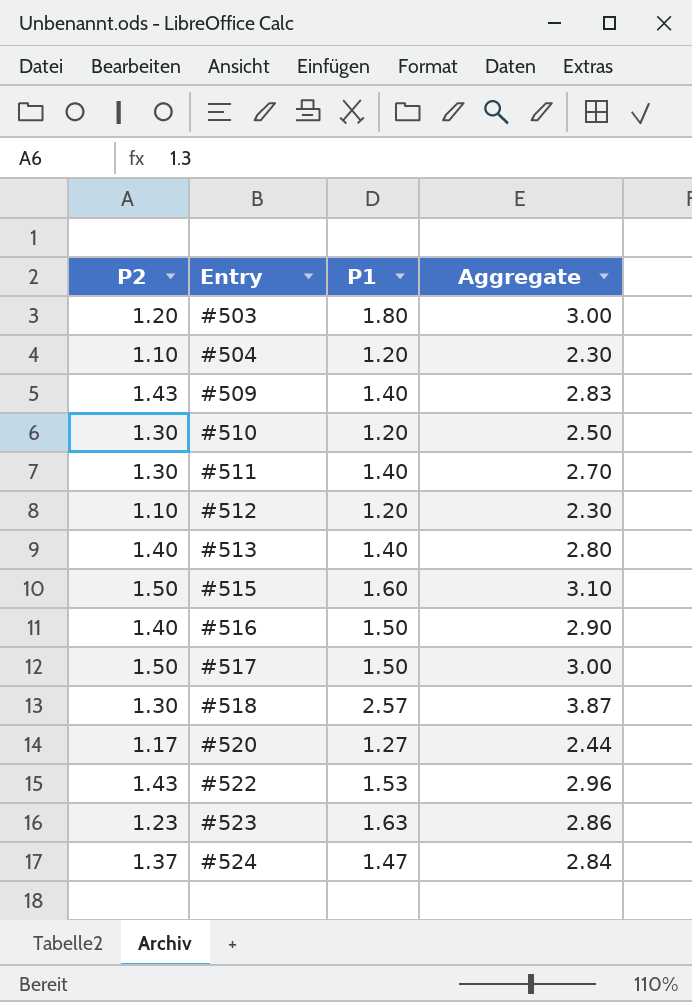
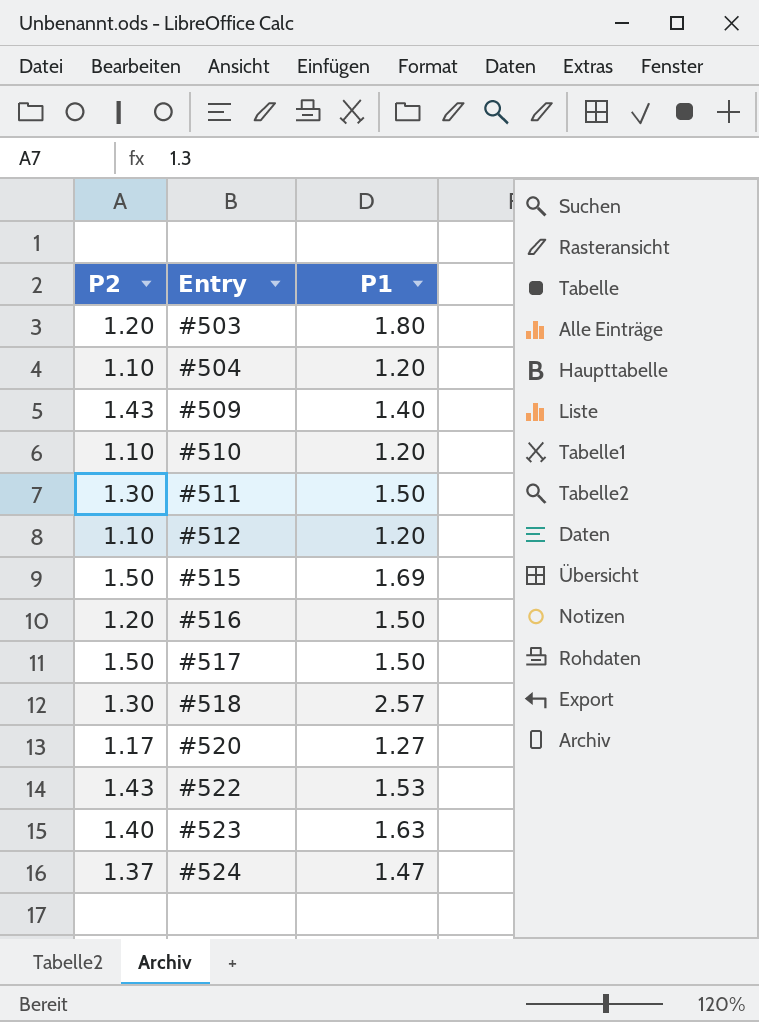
column Aggregate | formula: [P2] + [P1] -> none
row #513: 1.40 | 1.40 | 2.80 -> none
#510 | P2: 1.30 -> 1.10
#511 | P1: 1.40 -> 1.50
#515 | P1: 1.60 -> 1.69
#516 | P2: 1.40 -> 1.20
#523 | P2: 1.23 -> 1.40

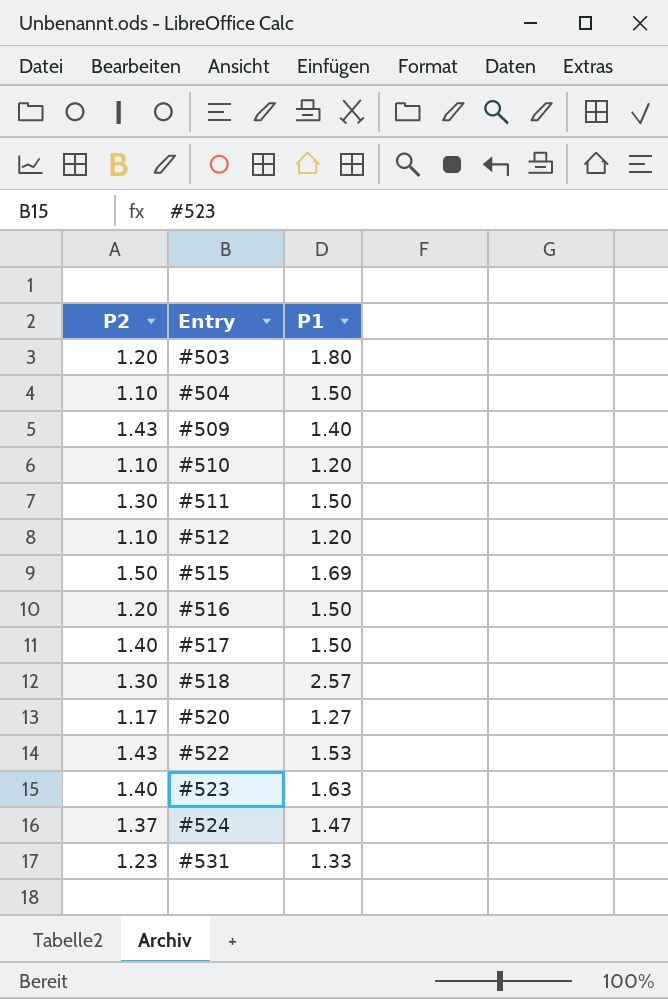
#504 | P1: 1.20 -> 1.50
#517 | P2: 1.50 -> 1.40
row #531: none -> 1.23 | 1.33

